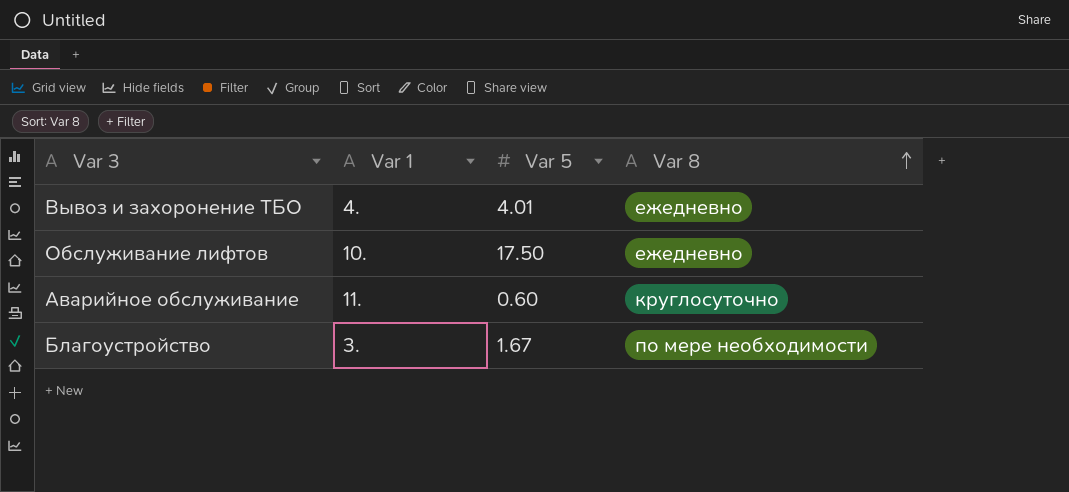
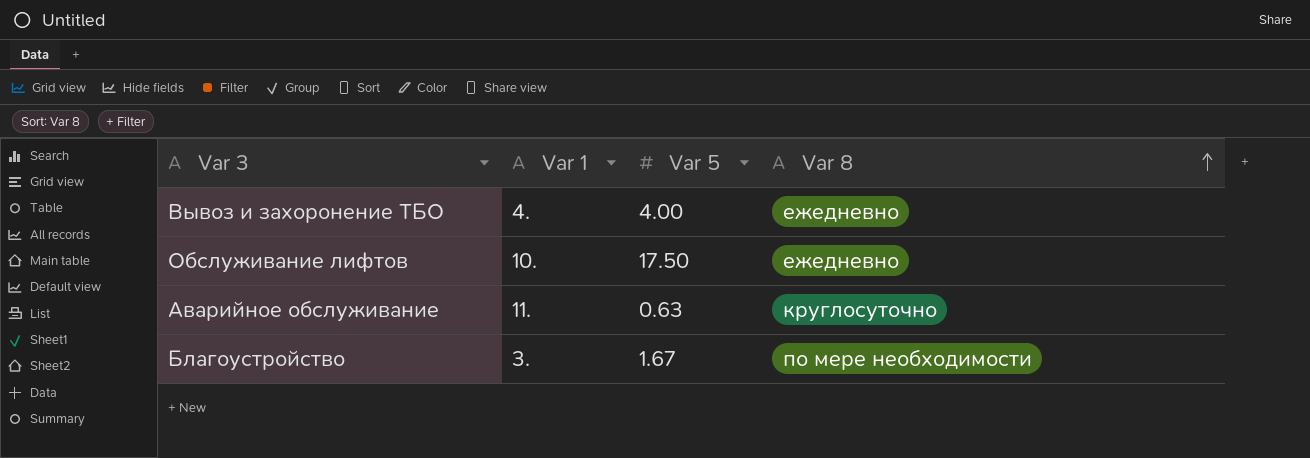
Вывоз и захоронение ТБО | Var 5: 4.01 -> 4.00
Аварийное обслуживание | Var 5: 0.60 -> 0.63

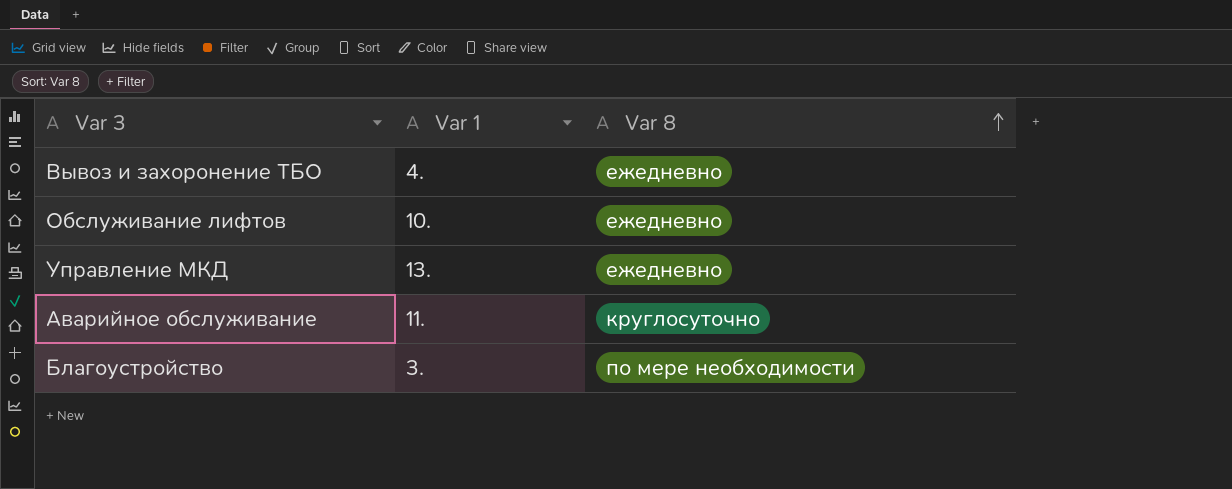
column Var 5 | position: 3 -> none
row Управление МКД: none -> 13. | ежедневно

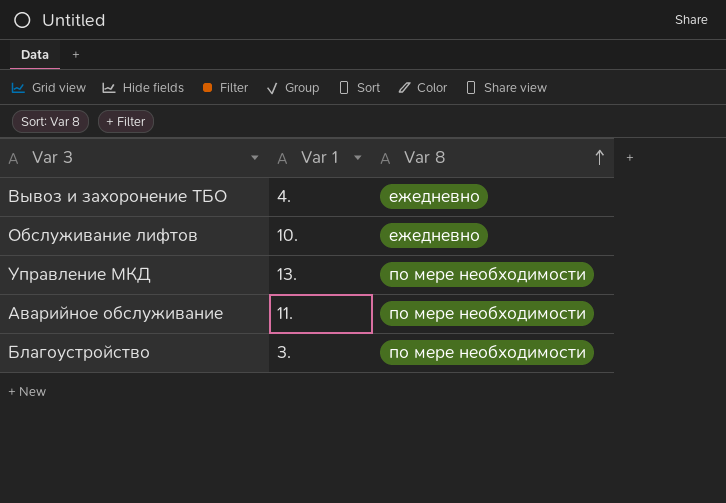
Управление МКД | Var 8: ежедневно -> по мере необходимости
Аварийное обслуживание | Var 8: круглосуточно -> по мере необходимости

